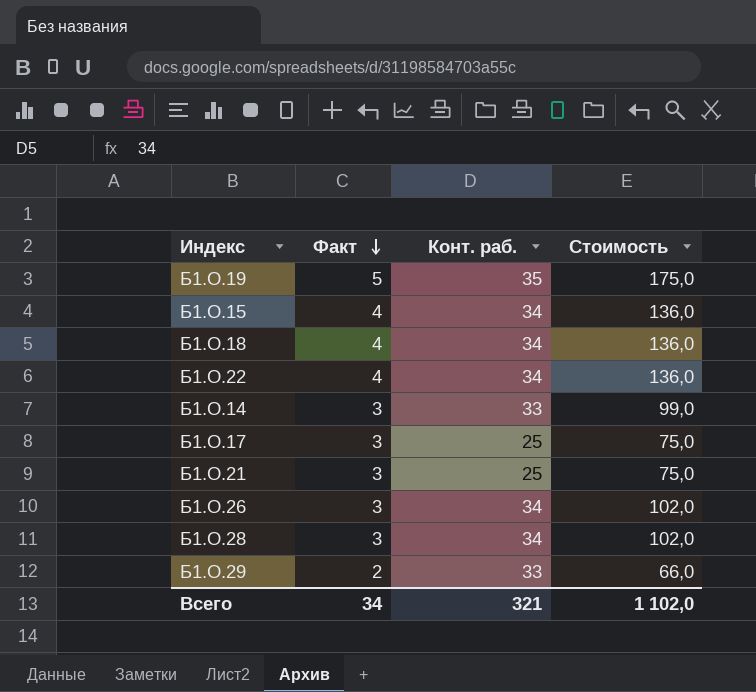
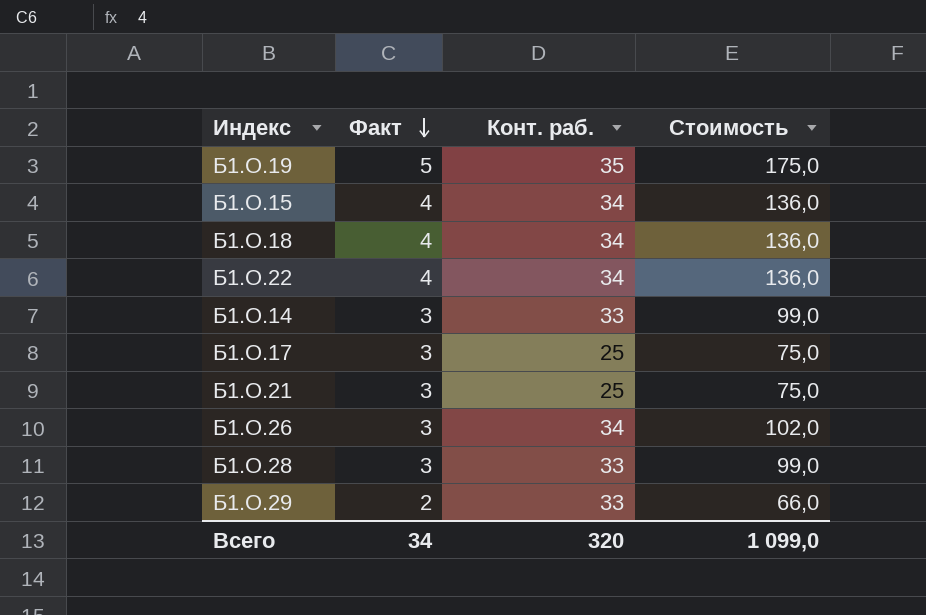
Б1.О.28 | Конт. раб.: 34 -> 33
Б1.О.28 | Стоимость: 102,0 -> 99,0
Всего | Конт. раб.: 321 -> 320
Всего | Стоимость: 1 102,0 -> 1 099,0

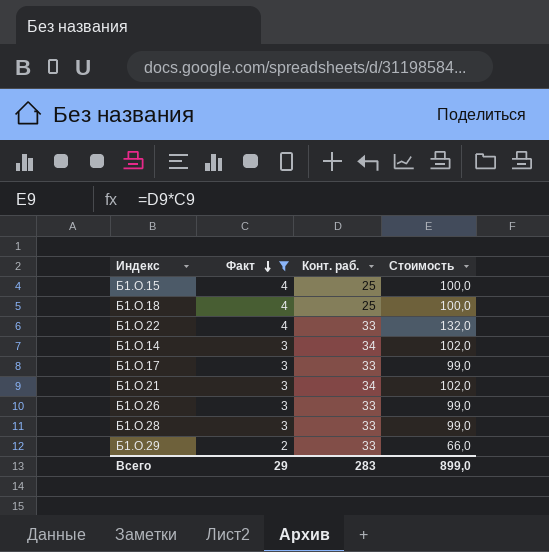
filter: none -> Факт != 5
Б1.О.15 | Конт. раб.: 34 -> 25
Б1.О.15 | Стоимость: 136,0 -> 100,0
Б1.О.18 | Конт. раб.: 34 -> 25
Б1.О.18 | Стоимость: 136,0 -> 100,0
Б1.О.22 | Конт. раб.: 34 -> 33
Б1.О.22 | Стоимость: 136,0 -> 132,0
Б1.О.14 | Конт. раб.: 33 -> 34
Б1.О.14 | Стоимость: 99,0 -> 102,0
Б1.О.17 | Конт. раб.: 25 -> 33
Б1.О.17 | Стоимость: 75,0 -> 99,0
Б1.О.21 | Конт. раб.: 25 -> 34
Б1.О.21 | Стоимость: 75,0 -> 102,0
Б1.О.26 | Конт. раб.: 34 -> 33
Б1.О.26 | Стоимость: 102,0 -> 99,0
Всего | Факт: 34 -> 29
Всего | Конт. раб.: 320 -> 283
Всего | Стоимость: 1 099,0 -> 899,0

